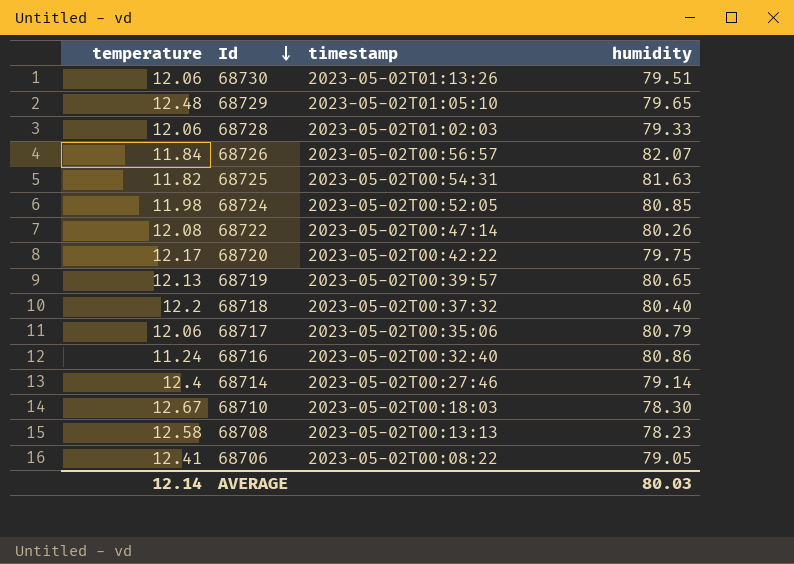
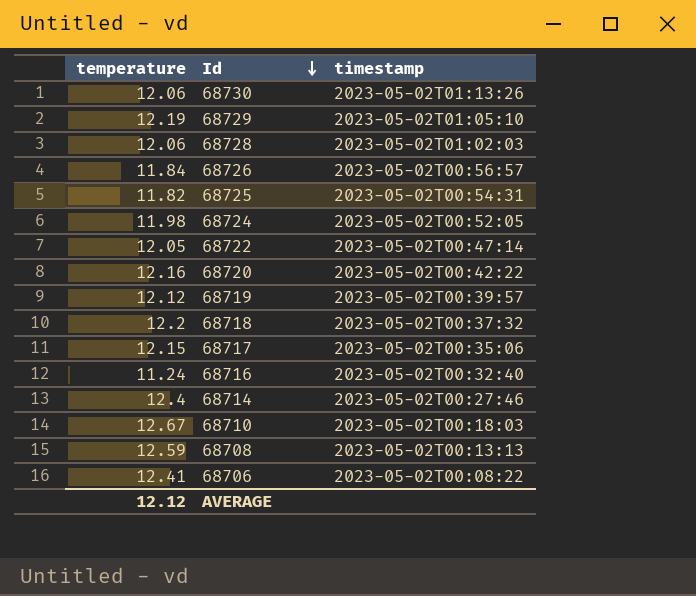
column humidity | position: 4 -> none
68729 | temperature: 12.48 -> 12.19
68722 | temperature: 12.08 -> 12.05
68720 | temperature: 12.17 -> 12.16
68719 | temperature: 12.13 -> 12.12
68717 | temperature: 12.06 -> 12.15
68708 | temperature: 12.58 -> 12.59
AVERAGE | temperature: 12.14 -> 12.12

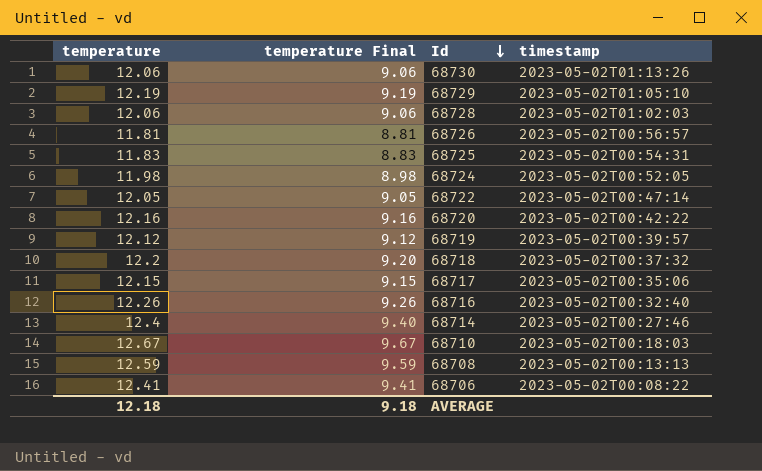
column temperature Final | formula: none -> [temperature] - 3
68726 | temperature: 11.84 -> 11.81
68725 | temperature: 11.82 -> 11.83
68716 | temperature: 11.24 -> 12.26
AVERAGE | temperature: 12.12 -> 12.18

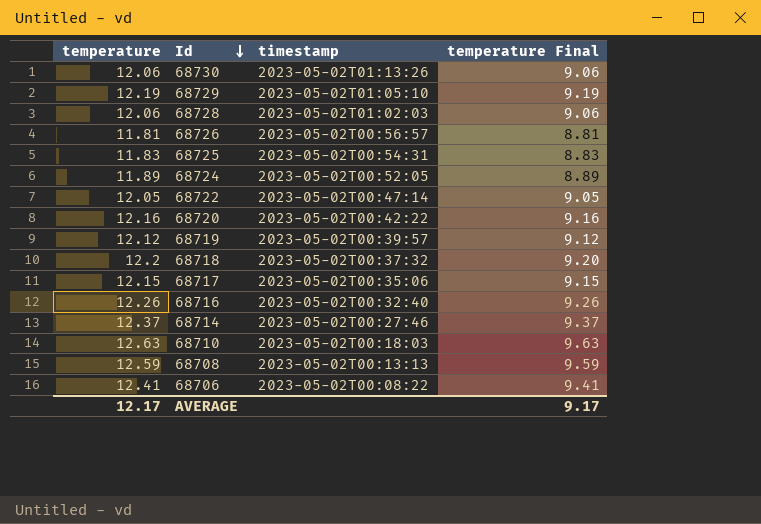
column temperature Final | position: 2 -> 4
68724 | temperature: 11.98 -> 11.89
68724 | temperature Final: 8.98 -> 8.89
68714 | temperature: 12.4 -> 12.37
68714 | temperature Final: 9.40 -> 9.37
68710 | temperature: 12.67 -> 12.63
68710 | temperature Final: 9.67 -> 9.63
AVERAGE | temperature: 12.18 -> 12.17
AVERAGE | temperature Final: 9.18 -> 9.17

